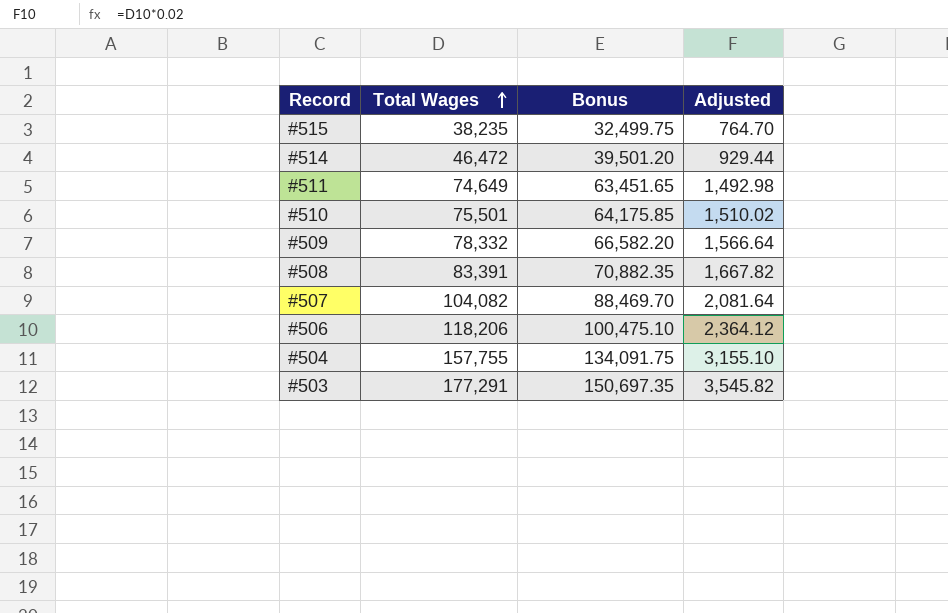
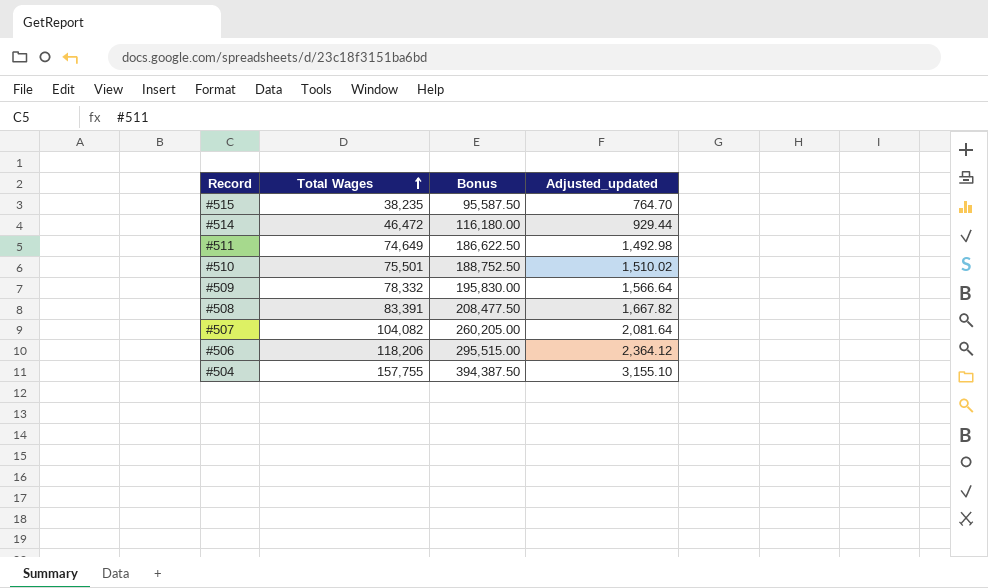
column Bonus | formula: [Total Wages] * 0.85 -> [Total Wages] * 2.5
column name: Adjusted -> Adjusted_updated
row #503: 177,291 | 150,697.35 | 3,545.82 -> none

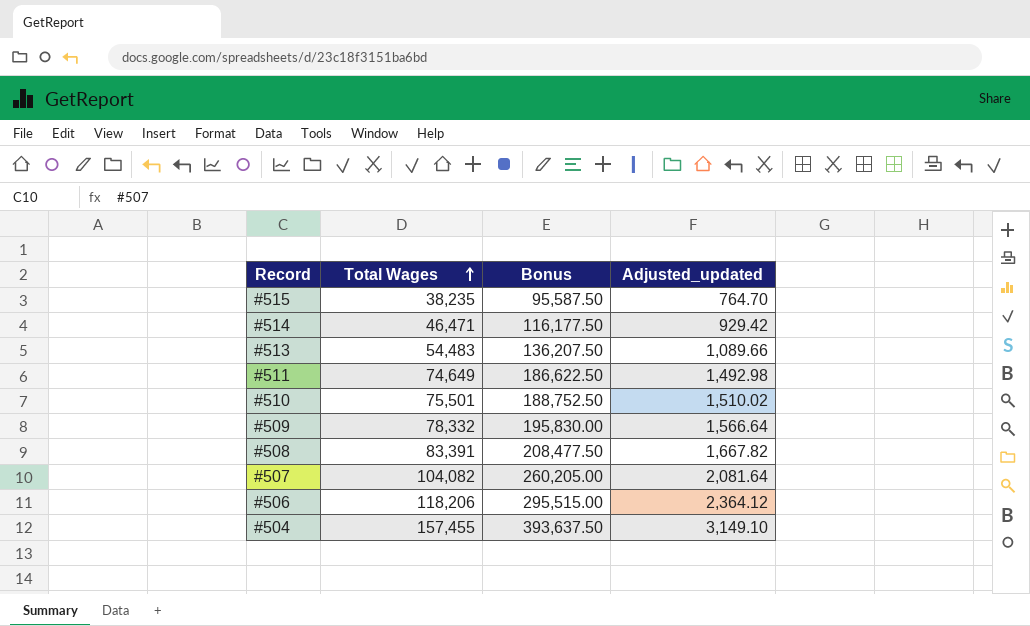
#514 | Total Wages: 46,472 -> 46,471
#514 | Bonus: 116,180.00 -> 116,177.50
#514 | Adjusted_updated: 929.44 -> 929.42
row #513: none -> 54,483 | 136,207.50 | 1,089.66
#504 | Total Wages: 157,755 -> 157,455
#504 | Bonus: 394,387.50 -> 393,637.50
#504 | Adjusted_updated: 3,155.10 -> 3,149.10

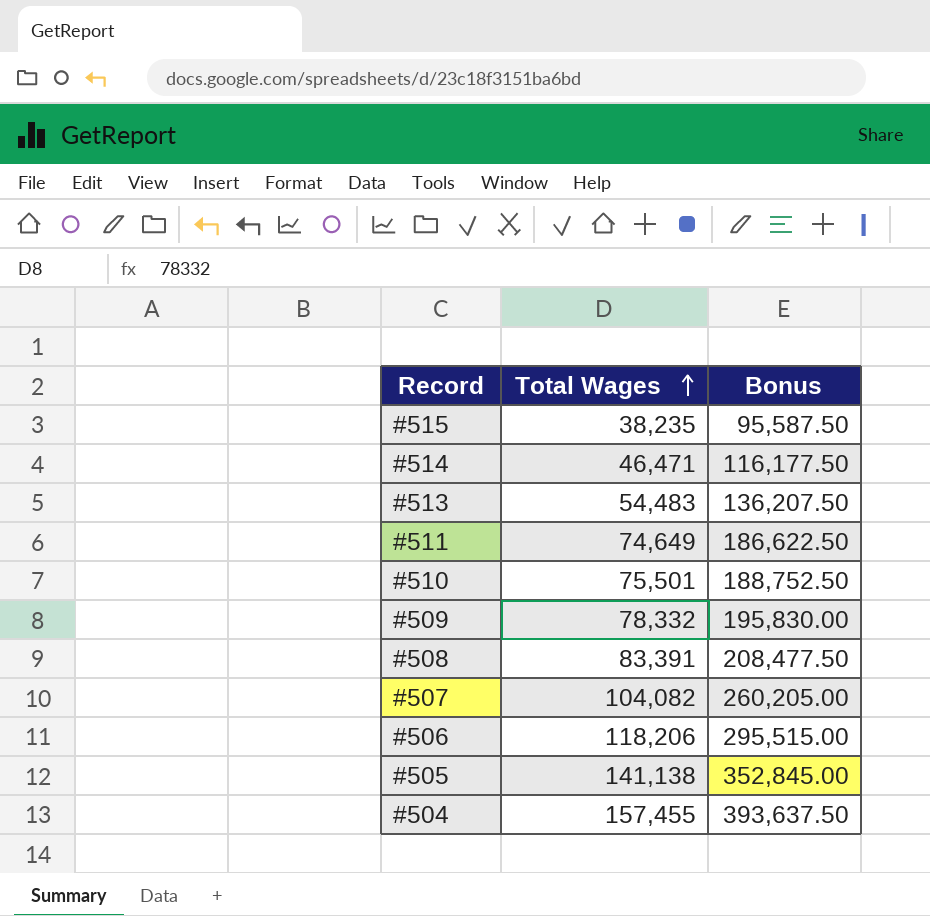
column Adjusted_updated | formula: [Total Wages] * 0.02 -> none
row #505: none -> 141,138 | 352,845.00

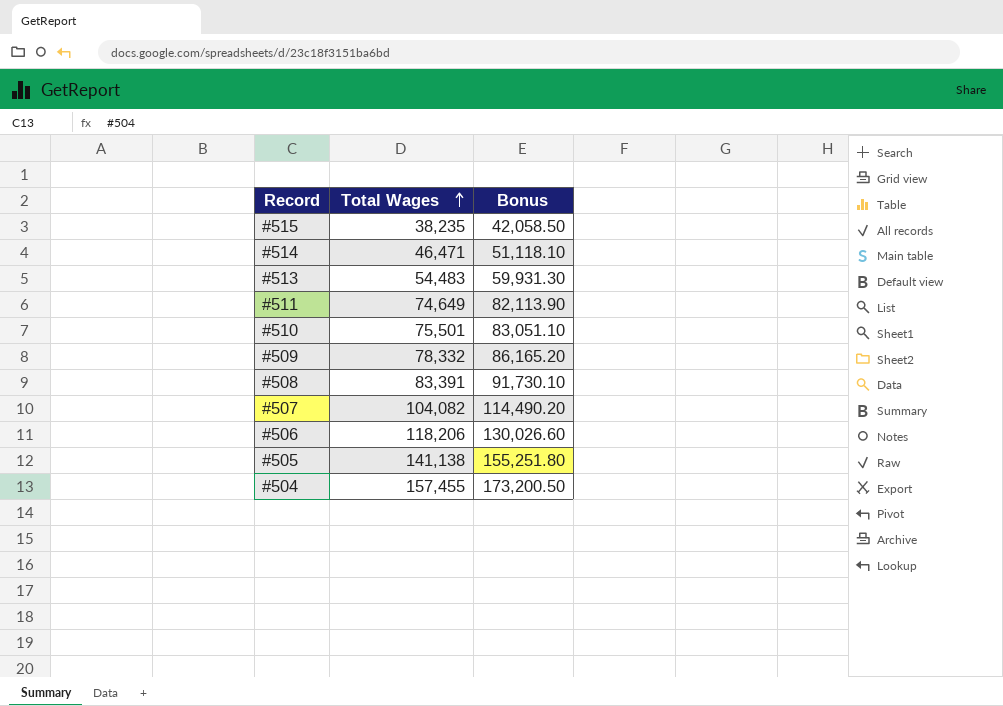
column Bonus | formula: [Total Wages] * 2.5 -> [Total Wages] * 1.1

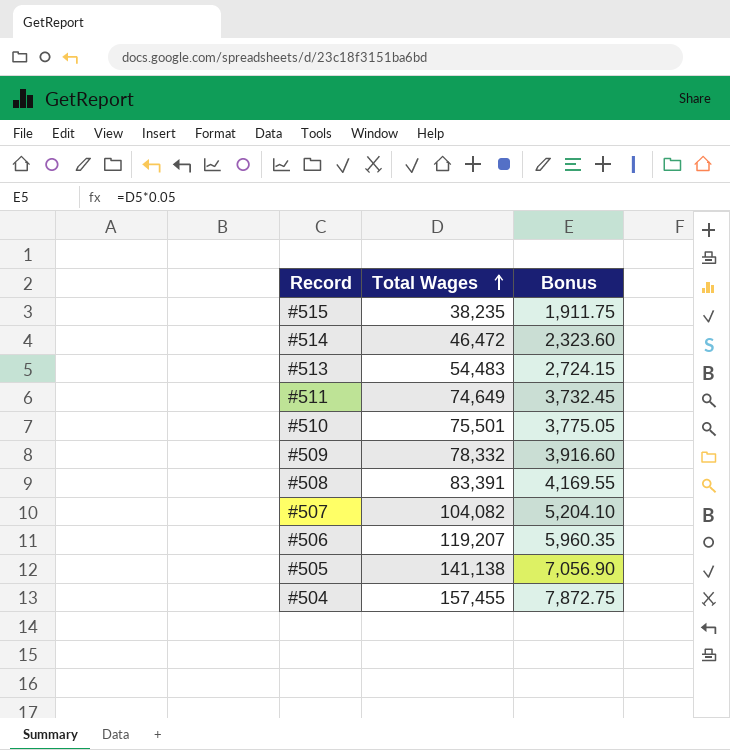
column Bonus | formula: [Total Wages] * 1.1 -> [Total Wages] * 0.05
#514 | Total Wages: 46,471 -> 46,472
#506 | Total Wages: 118,206 -> 119,207

